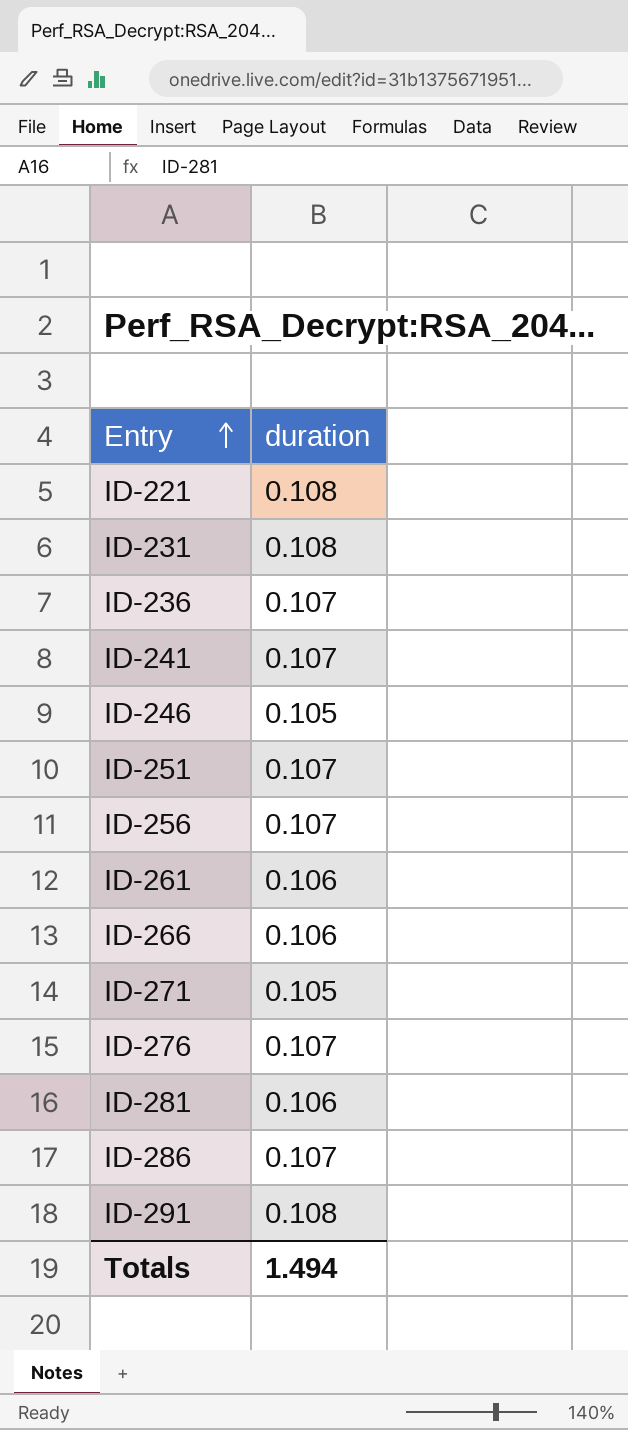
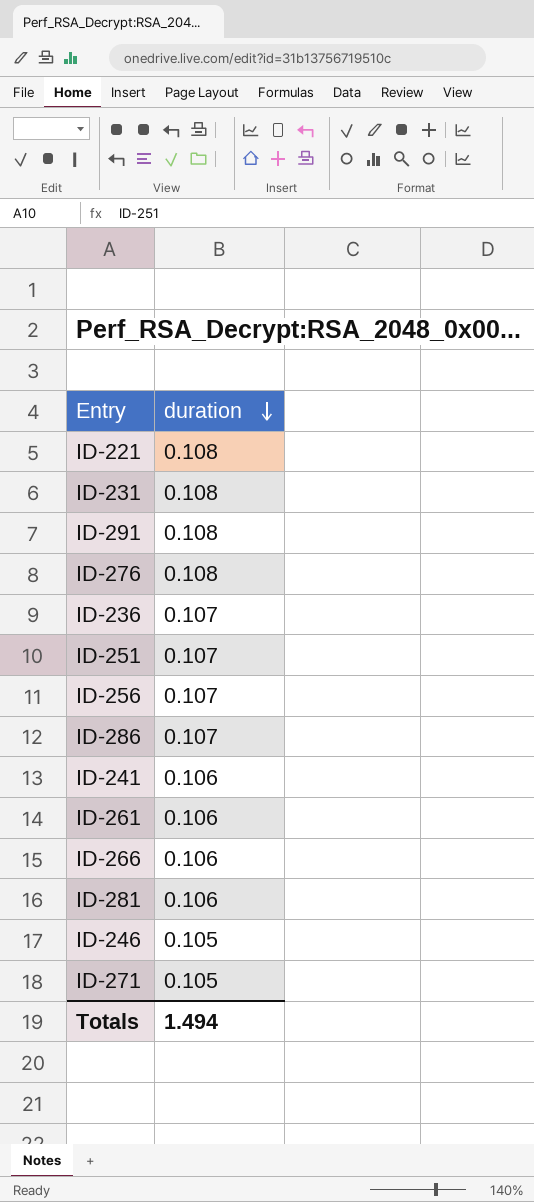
row order: Entry ascending -> duration descending
ID-276 | duration: 0.107 -> 0.108
ID-241 | duration: 0.107 -> 0.106

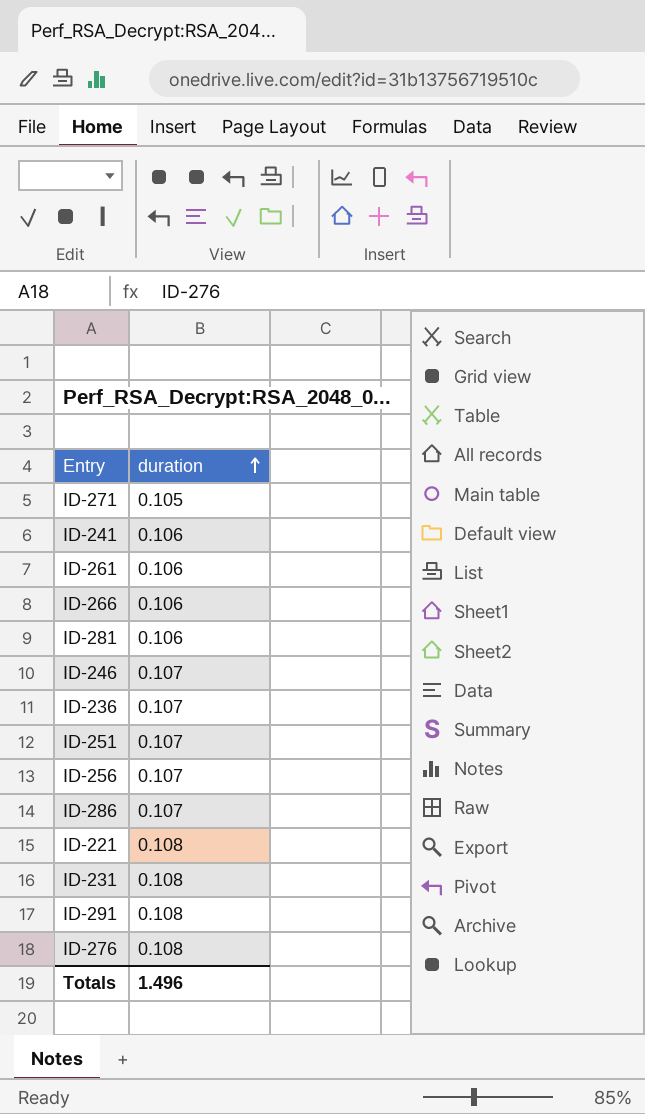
row order: duration descending -> duration ascending
ID-246 | duration: 0.105 -> 0.107
Totals | duration: 1.494 -> 1.496

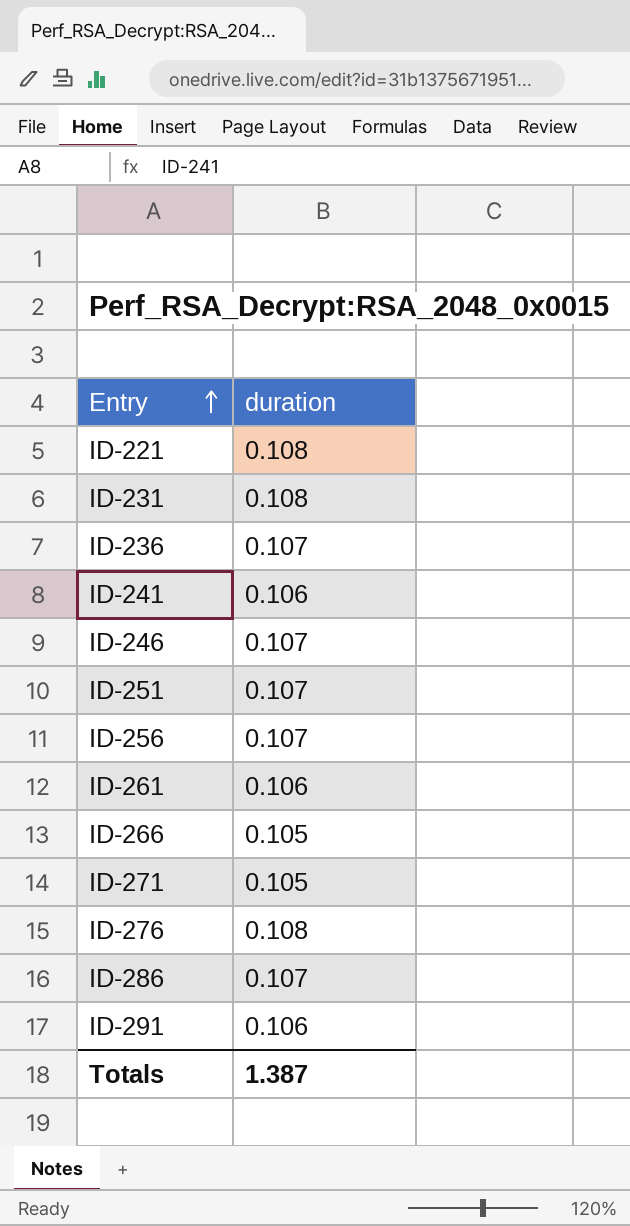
row order: duration ascending -> Entry ascending
row ID-281: 0.106 -> none
ID-266 | duration: 0.106 -> 0.105
ID-291 | duration: 0.108 -> 0.106
Totals | duration: 1.496 -> 1.387

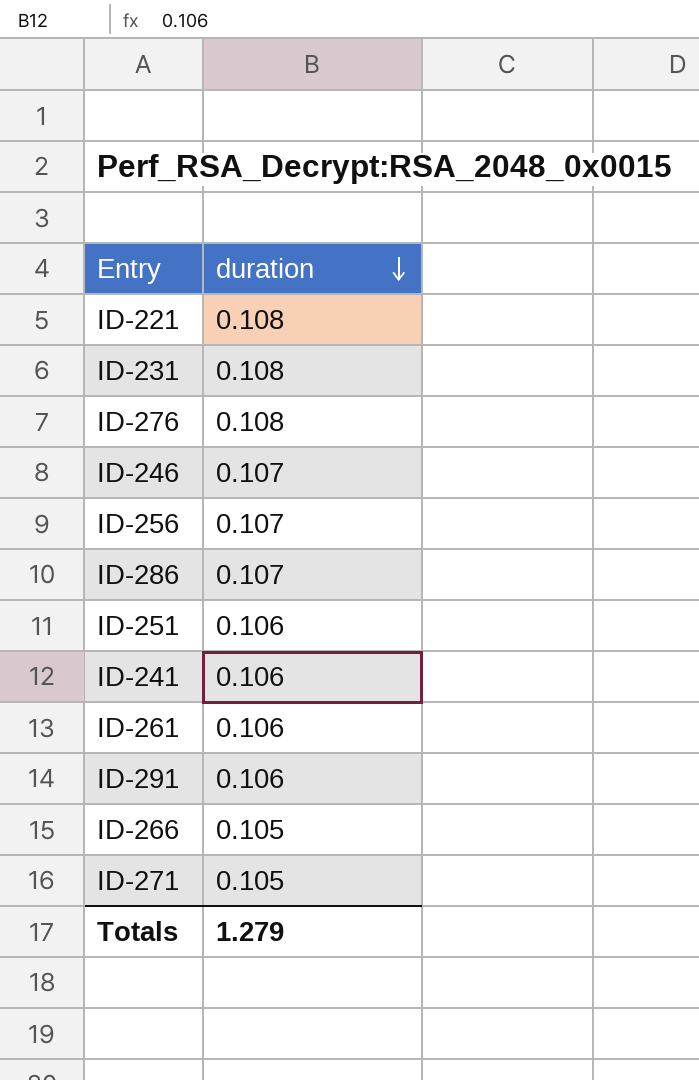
row order: Entry ascending -> duration descending
row ID-236: 0.107 -> none
ID-251 | duration: 0.107 -> 0.106
Totals | duration: 1.387 -> 1.279

